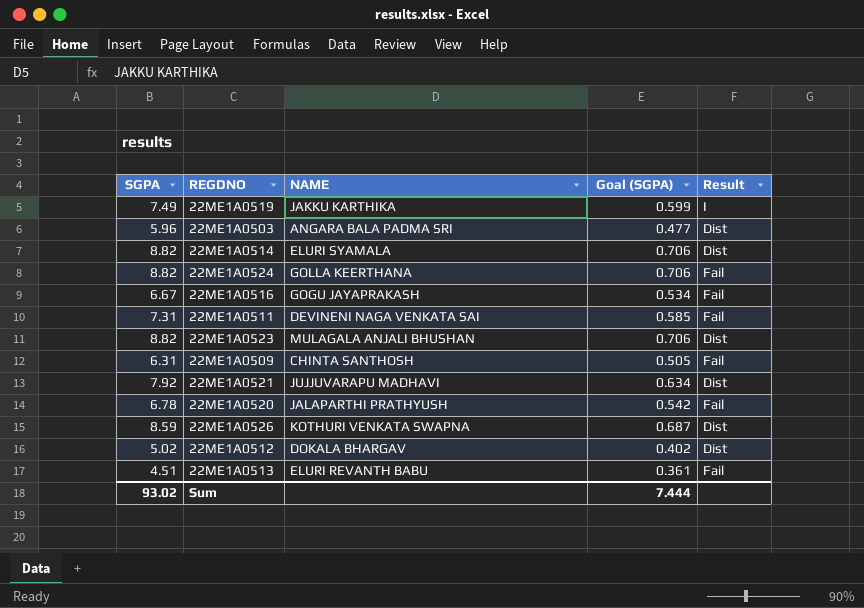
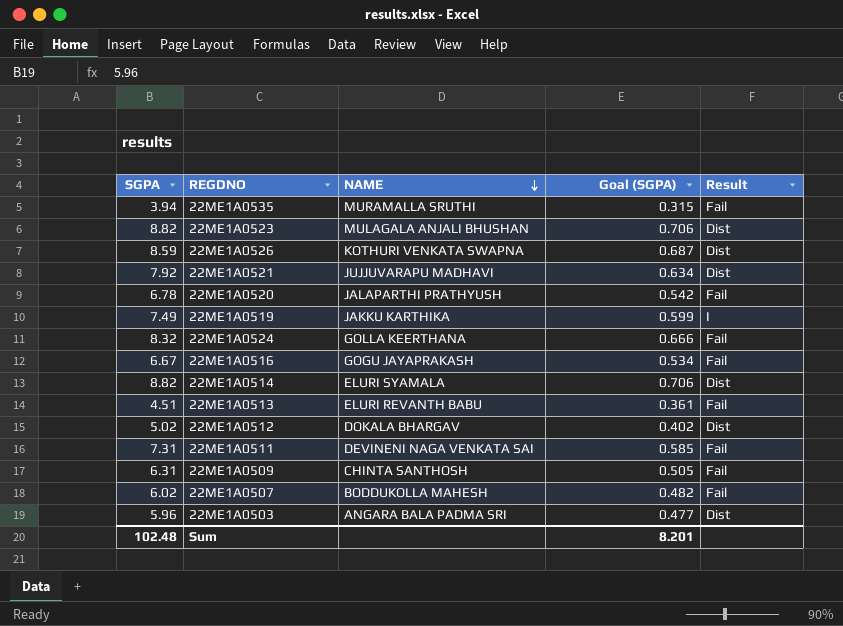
row order: none -> NAME descending
row 22ME1A0535: none -> 3.94 | MURAMALLA SRUTHI | 0.315 | Fail
22ME1A0524 | SGPA: 8.82 -> 8.32
22ME1A0524 | Goal (SGPA): 0.706 -> 0.666
row 22ME1A0507: none -> 6.02 | BODDUKOLLA MAHESH | 0.482 | Fail
Sum | SGPA: 93.02 -> 102.48
Sum | Goal (SGPA): 7.444 -> 8.201

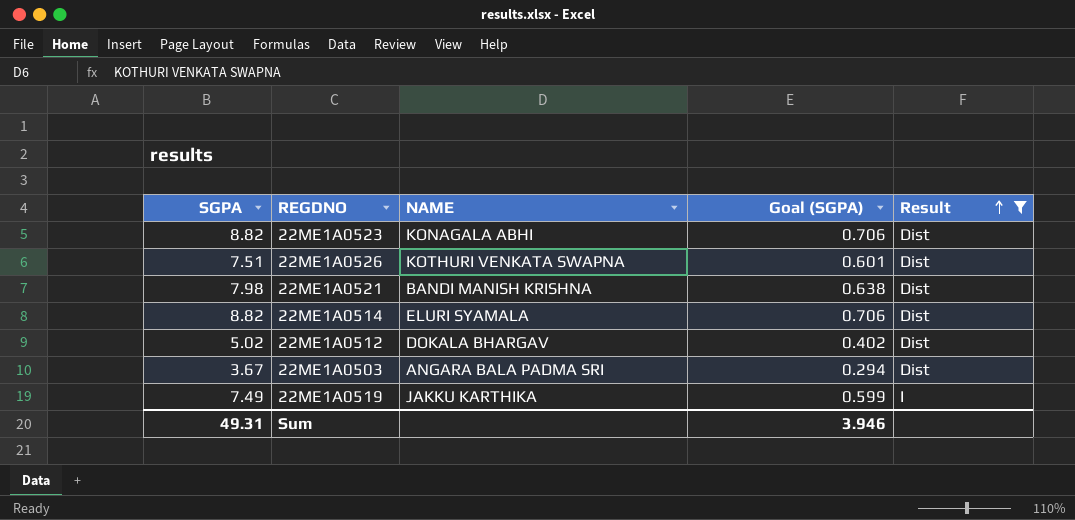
filter: none -> Result != Fail
row order: NAME descending -> Result ascending
22ME1A0523 | NAME: MULAGALA ANJALI BHUSHAN -> KONAGALA ABHI
22ME1A0526 | SGPA: 8.59 -> 7.51
22ME1A0526 | Goal (SGPA): 0.687 -> 0.601
22ME1A0521 | SGPA: 7.92 -> 7.98
22ME1A0521 | NAME: JUJJUVARAPU MADHAVI -> BANDI MANISH KRISHNA
22ME1A0521 | Goal (SGPA): 0.634 -> 0.638
22ME1A0503 | SGPA: 5.96 -> 3.67
22ME1A0503 | Goal (SGPA): 0.477 -> 0.294
Sum | SGPA: 102.48 -> 49.31
Sum | Goal (SGPA): 8.201 -> 3.946

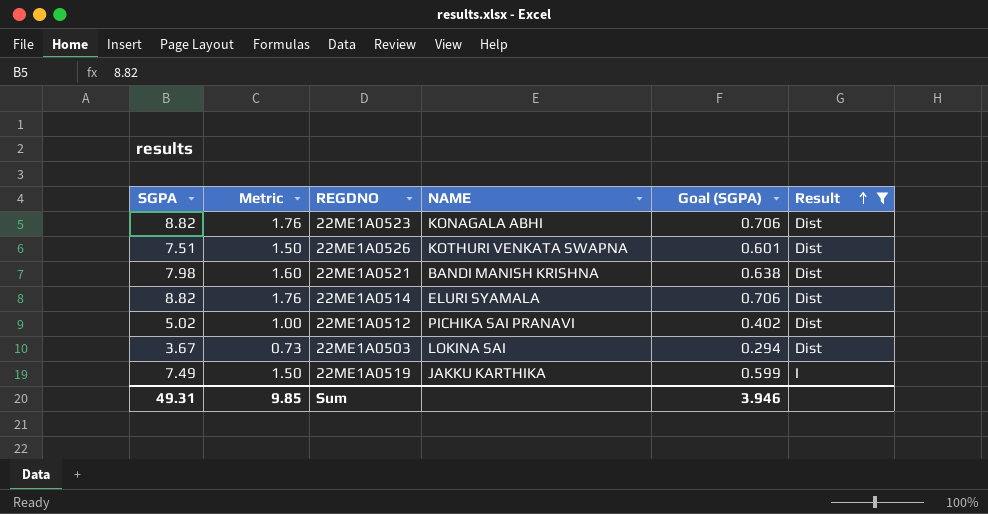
column Metric | formula: none -> [SGPA] * 0.2
22ME1A0512 | NAME: DOKALA BHARGAV -> PICHIKA SAI PRANAVI
22ME1A0503 | NAME: ANGARA BALA PADMA SRI -> LOKINA SAI

